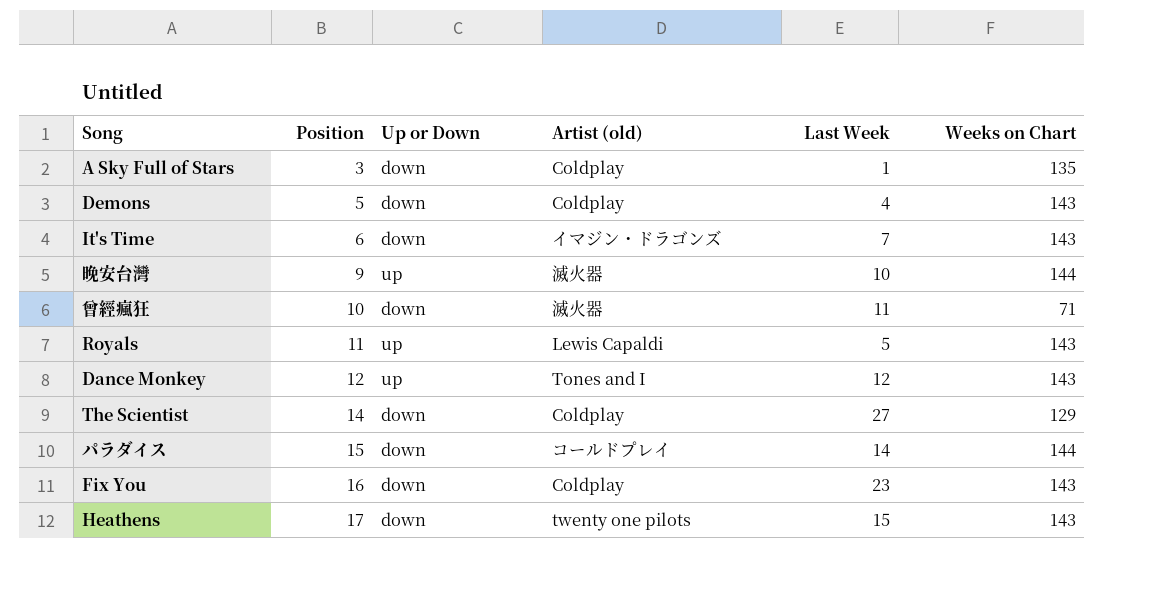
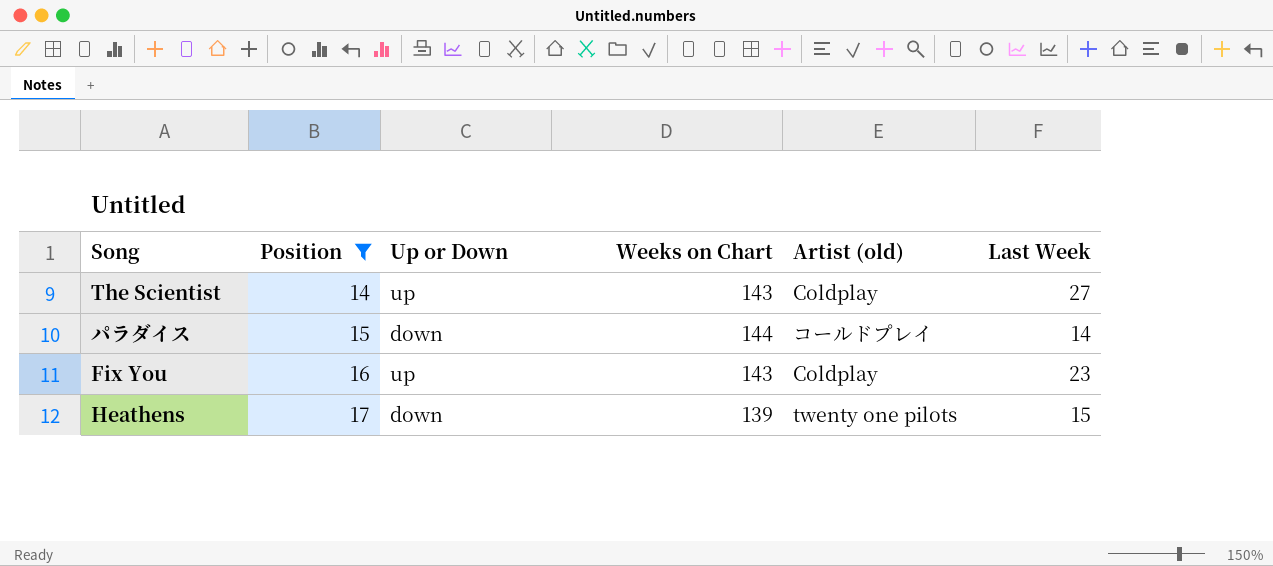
filter: none -> Position >= 14
column Weeks on Chart | position: 6 -> 4
The Scientist | Up or Down: down -> up
The Scientist | Weeks on Chart: 129 -> 143
Fix You | Up or Down: down -> up
Heathens | Weeks on Chart: 143 -> 139

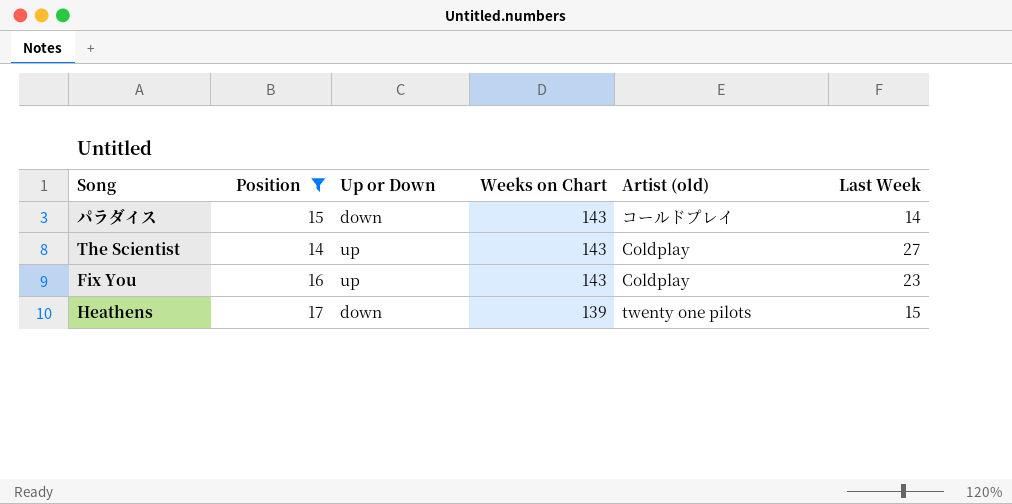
row order: Position ascending -> Weeks on Chart descending
パラダイス | Weeks on Chart: 144 -> 143

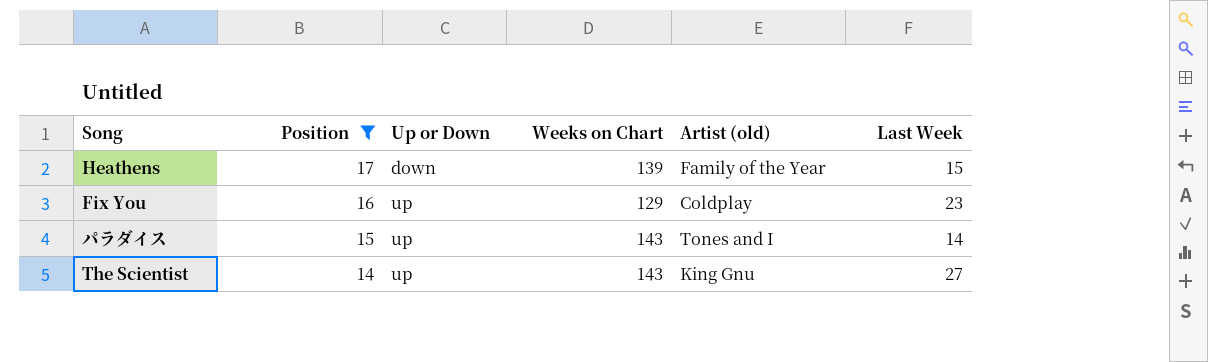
row order: Weeks on Chart descending -> Position descending
Heathens | Artist (old): twenty one pilots -> Family of the Year
Fix You | Weeks on Chart: 143 -> 129
パラダイス | Up or Down: down -> up
パラダイス | Artist (old): コールドプレイ -> Tones and I
The Scientist | Artist (old): Coldplay -> King Gnu

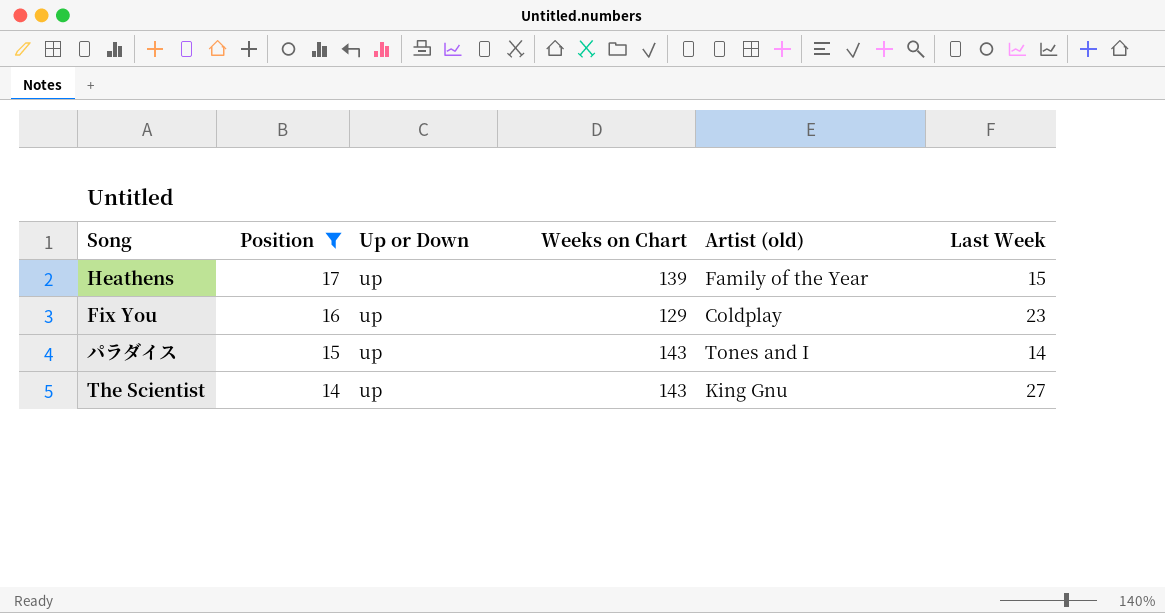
Heathens | Up or Down: down -> up

